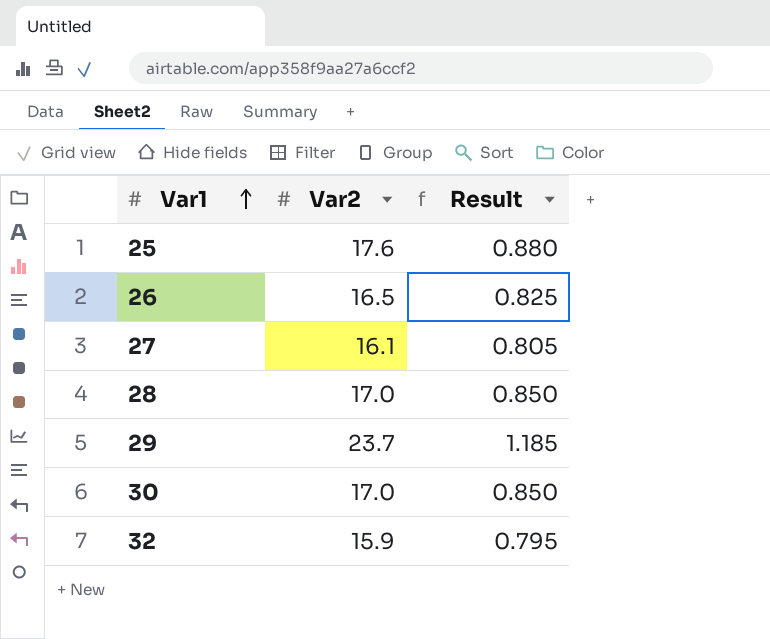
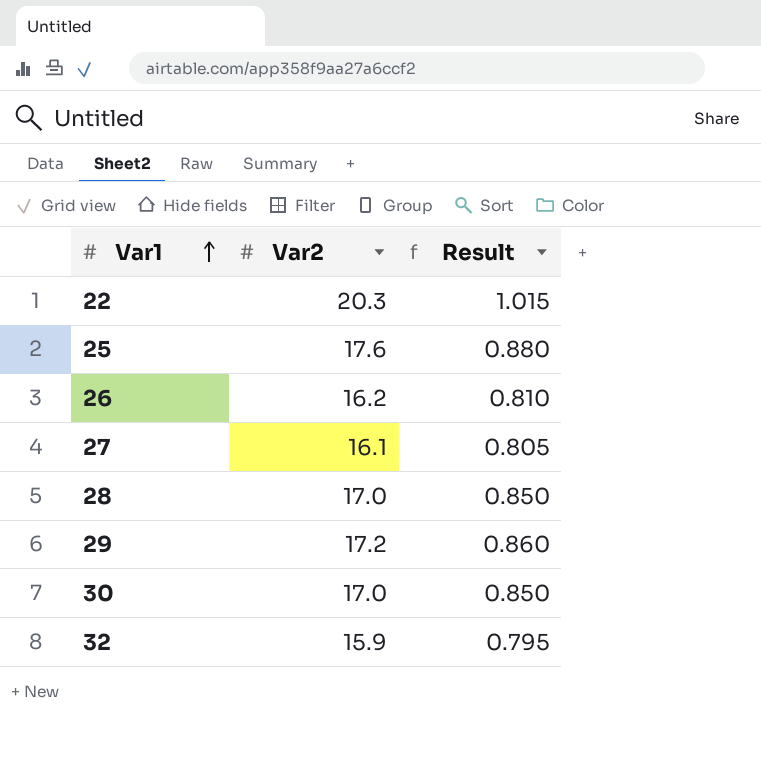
row 22: none -> 20.3 | 1.015
26 | Var2: 16.5 -> 16.2
26 | Result: 0.825 -> 0.810
29 | Var2: 23.7 -> 17.2
29 | Result: 1.185 -> 0.860

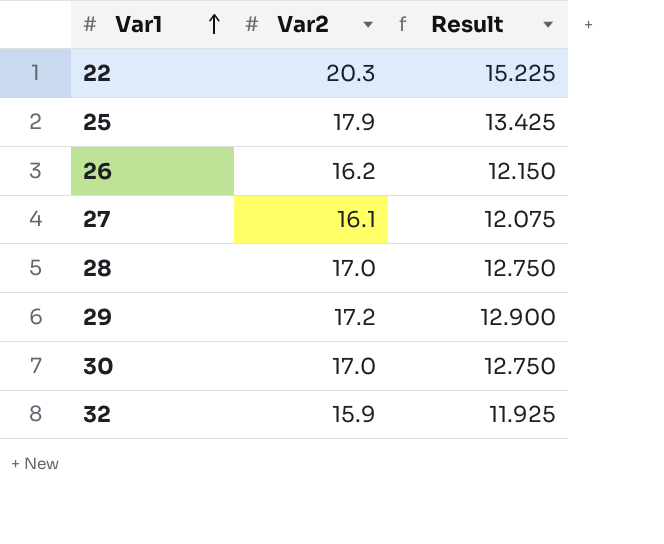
column Result | formula: [Var2] * 0.05 -> [Var2] * 0.75
25 | Var2: 17.6 -> 17.9

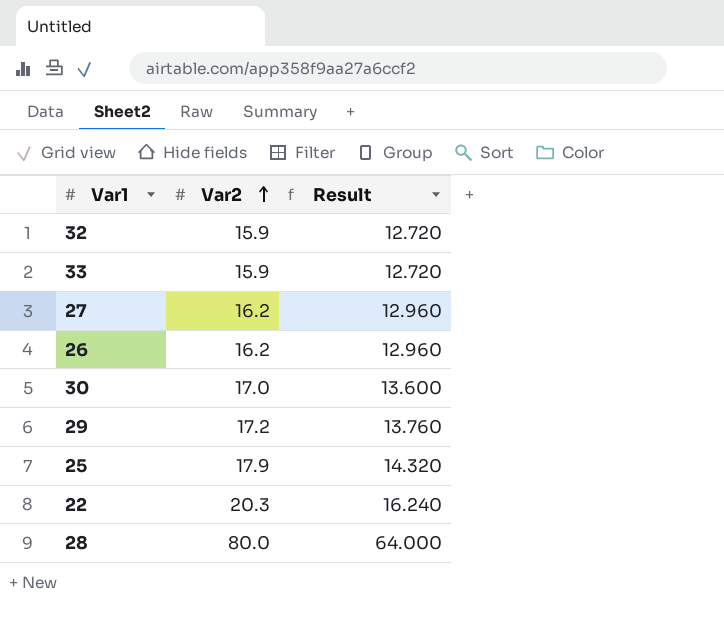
row order: Var1 ascending -> Var2 ascending
column Result | formula: [Var2] * 0.75 -> [Var2] * 0.8
row 33: none -> 15.9 | 12.720
27 | Var2: 16.1 -> 16.2
28 | Var2: 17.0 -> 80.0

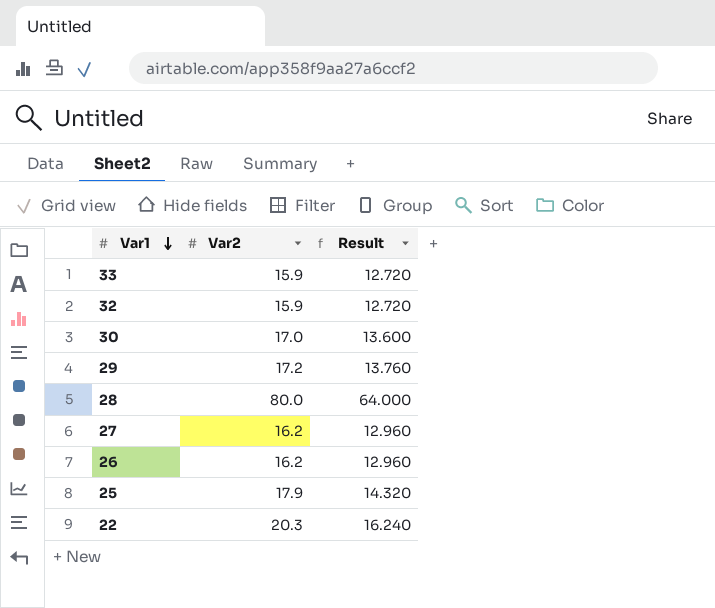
row order: Var2 ascending -> Var1 descending

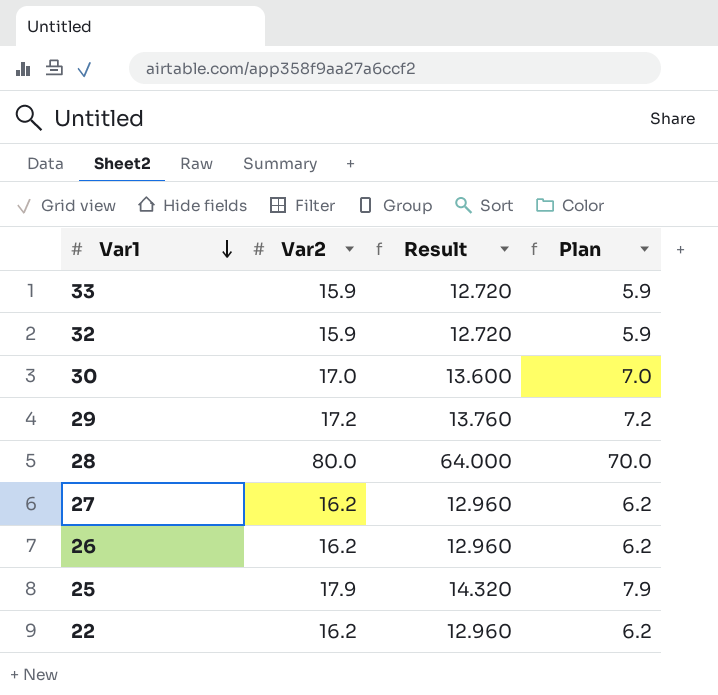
column Plan | formula: none -> [Var2] - 10
22 | Var2: 20.3 -> 16.2
22 | Result: 16.240 -> 12.960

